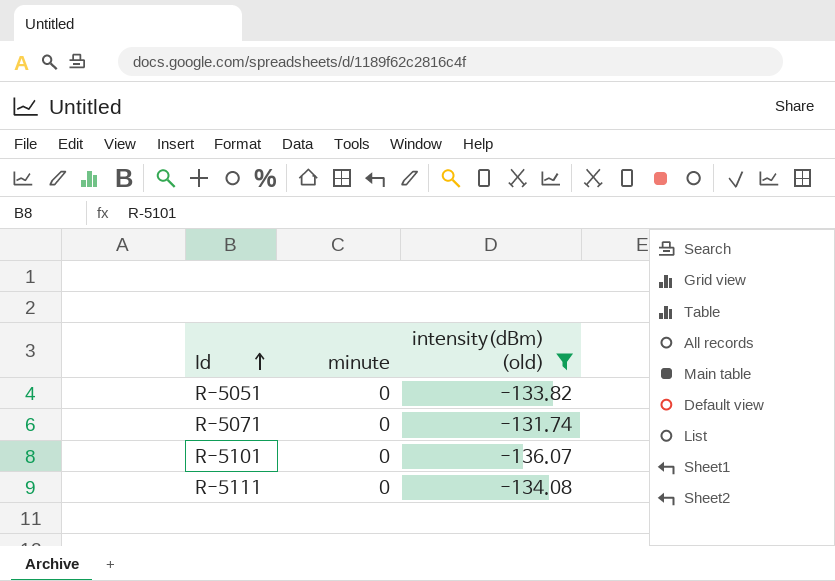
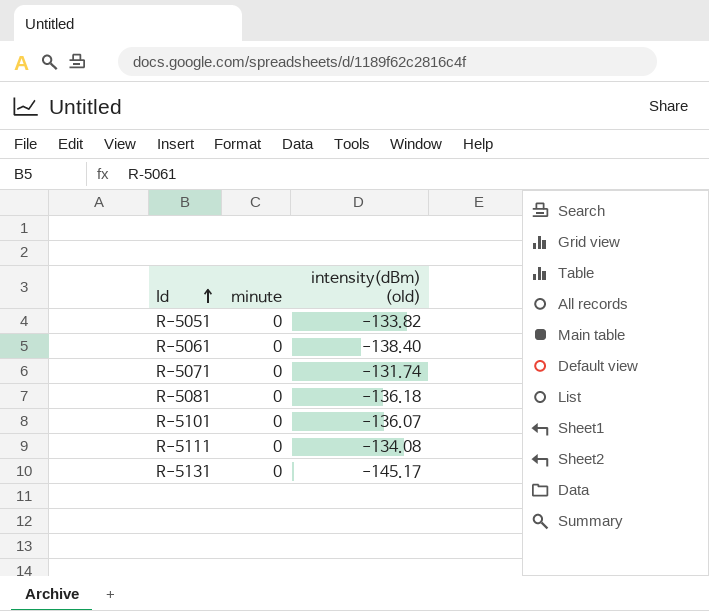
filter: intensity(dBm) (old) >= -136.07 -> none

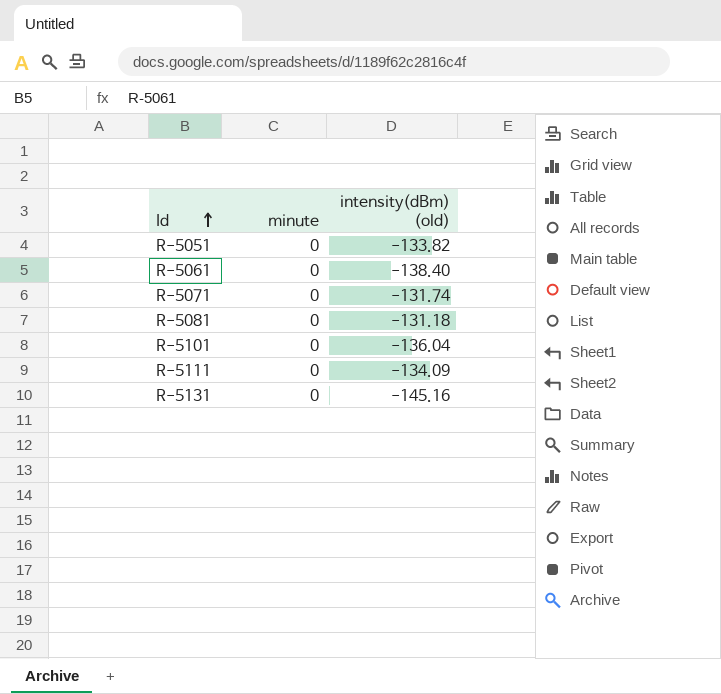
R-5081 | intensity(dBm) (old): -136.18 -> -131.18
R-5101 | intensity(dBm) (old): -136.07 -> -136.04
R-5111 | intensity(dBm) (old): -134.08 -> -134.09
R-5131 | intensity(dBm) (old): -145.17 -> -145.16

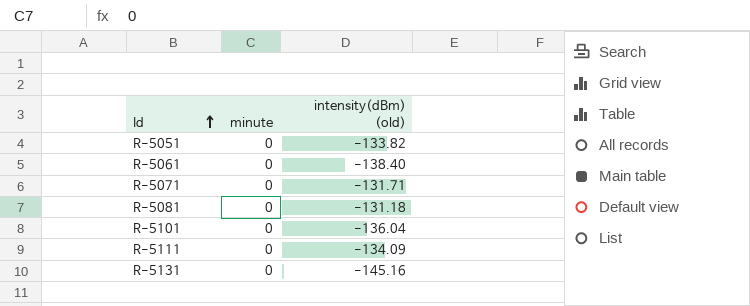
R-5071 | intensity(dBm) (old): -131.74 -> -131.71

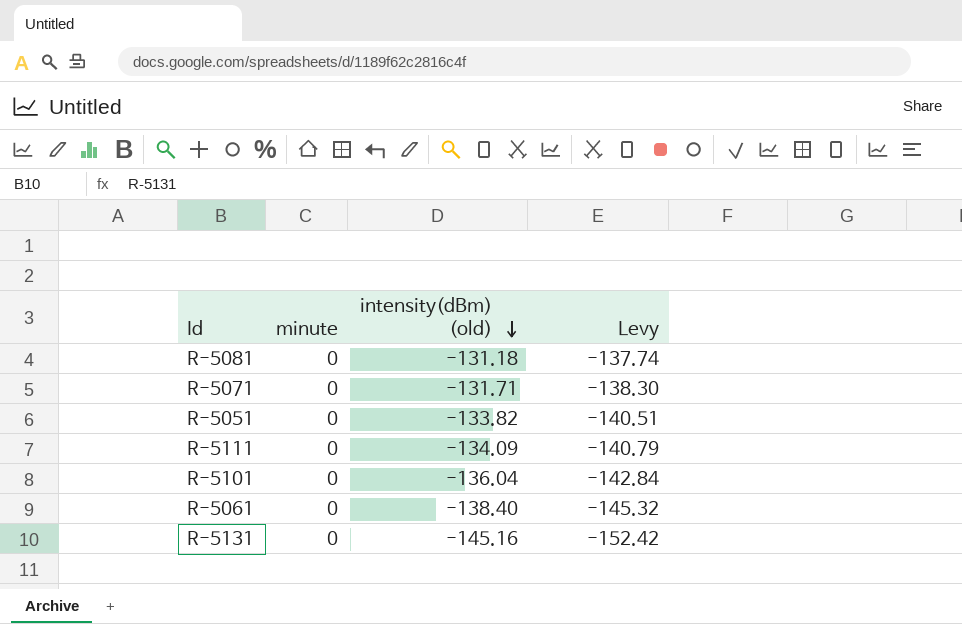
row order: Id ascending -> intensity(dBm) (old) descending
column Levy | formula: none -> [intensity(dBm) (old)] * 1.05

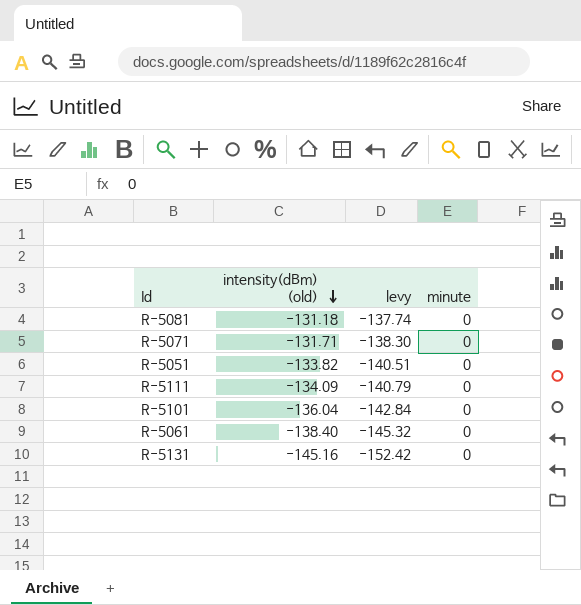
column name: Levy -> levy
column minute | position: 2 -> 4

